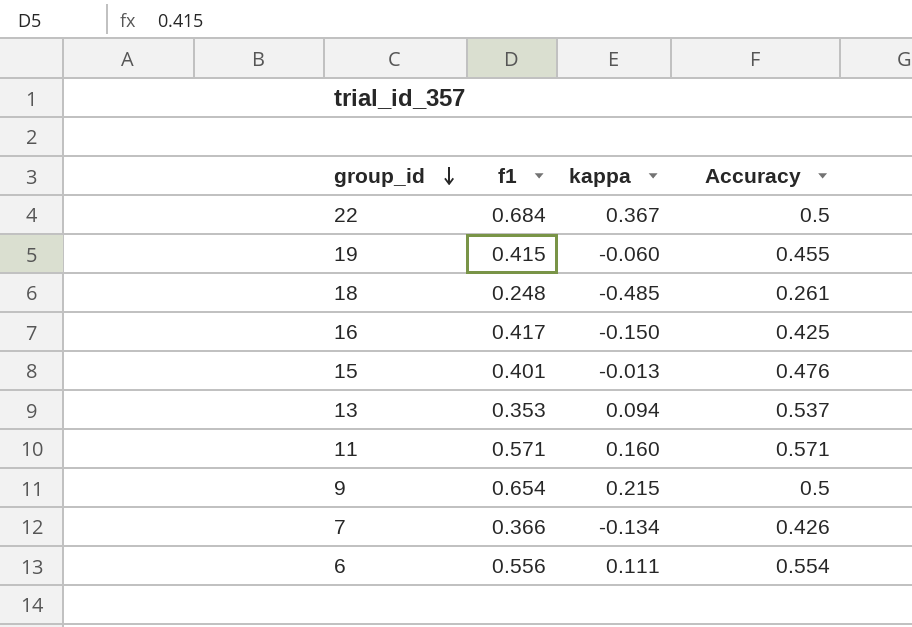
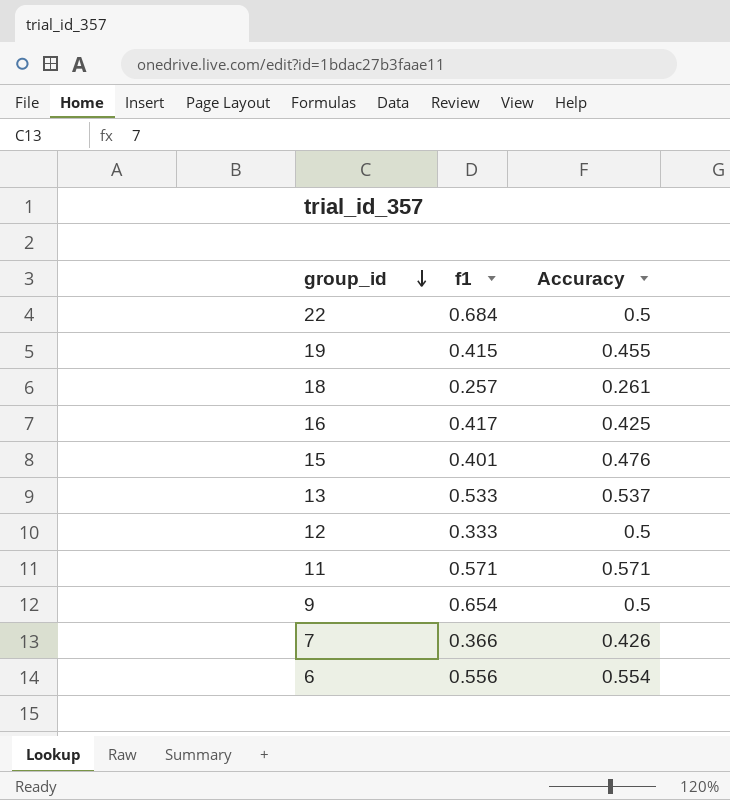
column kappa | position: 3 -> none
18 | f1: 0.248 -> 0.257
13 | f1: 0.353 -> 0.533
row 12: none -> 0.333 | 0.5

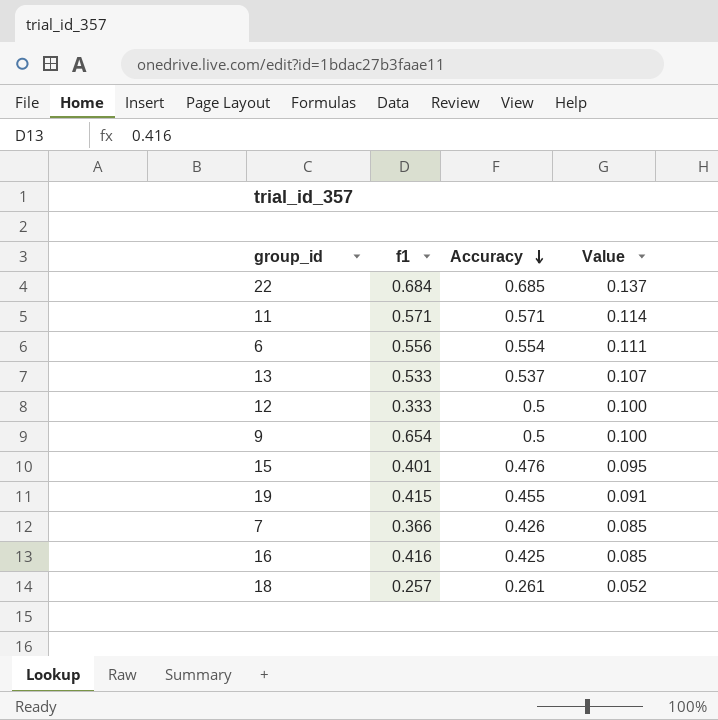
row order: group_id descending -> Accuracy descending
column Value | formula: none -> [Accuracy] * 0.2
22 | Accuracy: 0.5 -> 0.685
16 | f1: 0.417 -> 0.416

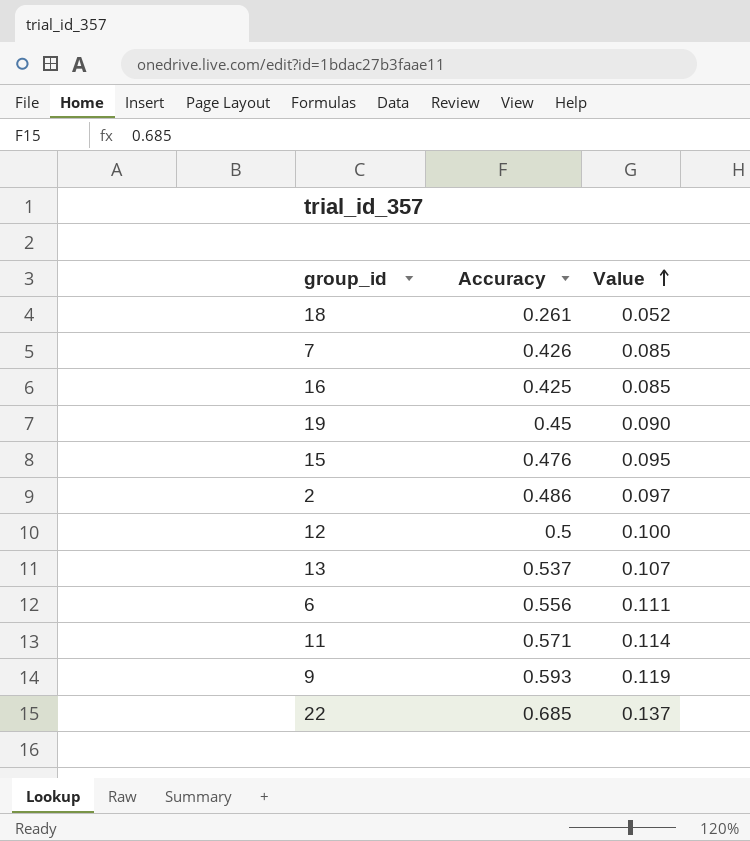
row order: Accuracy descending -> Value ascending
column f1 | position: 2 -> none
19 | Accuracy: 0.455 -> 0.45
19 | Value: 0.091 -> 0.090
row 2: none -> 0.486 | 0.097
6 | Accuracy: 0.554 -> 0.556
9 | Accuracy: 0.5 -> 0.593
9 | Value: 0.100 -> 0.119

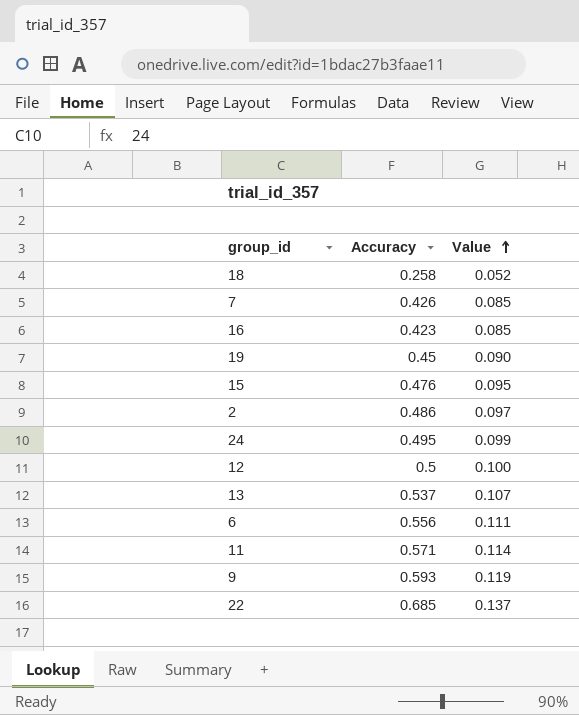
18 | Accuracy: 0.261 -> 0.258
16 | Accuracy: 0.425 -> 0.423
row 24: none -> 0.495 | 0.099

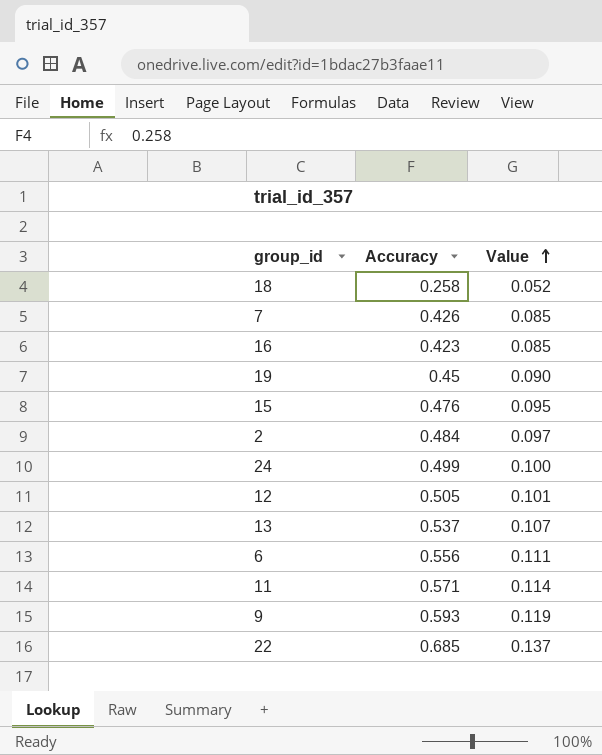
2 | Accuracy: 0.486 -> 0.484
24 | Accuracy: 0.495 -> 0.499
24 | Value: 0.099 -> 0.100
12 | Accuracy: 0.5 -> 0.505
12 | Value: 0.100 -> 0.101

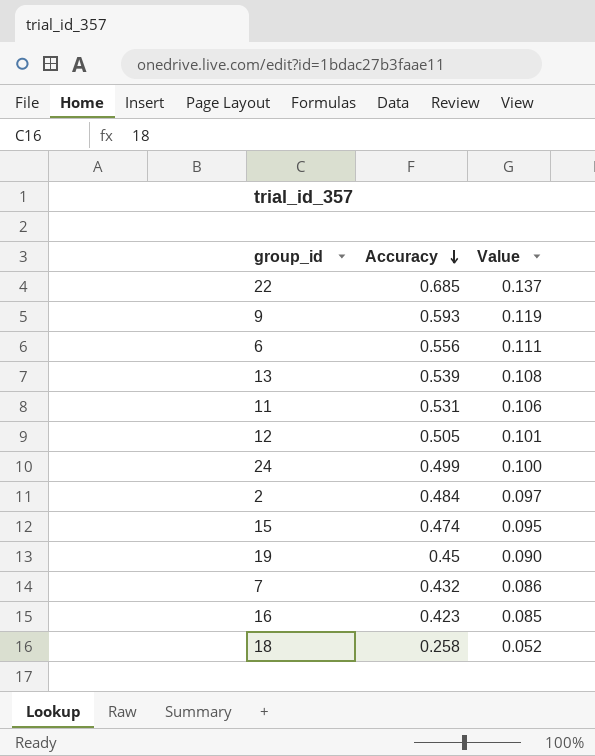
row order: Value ascending -> Accuracy descending
13 | Accuracy: 0.537 -> 0.539
13 | Value: 0.107 -> 0.108
11 | Accuracy: 0.571 -> 0.531
11 | Value: 0.114 -> 0.106
15 | Accuracy: 0.476 -> 0.474
7 | Accuracy: 0.426 -> 0.432
7 | Value: 0.085 -> 0.086

